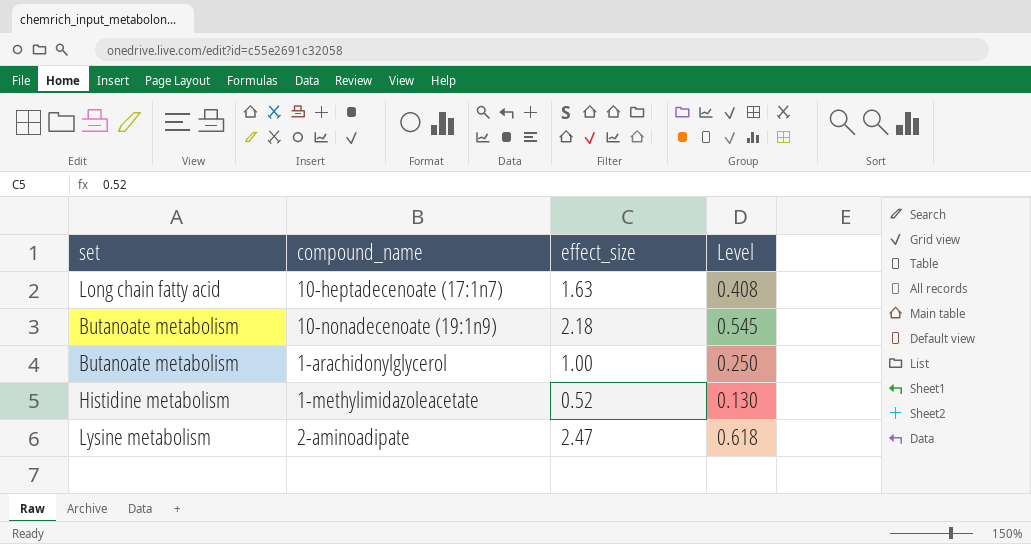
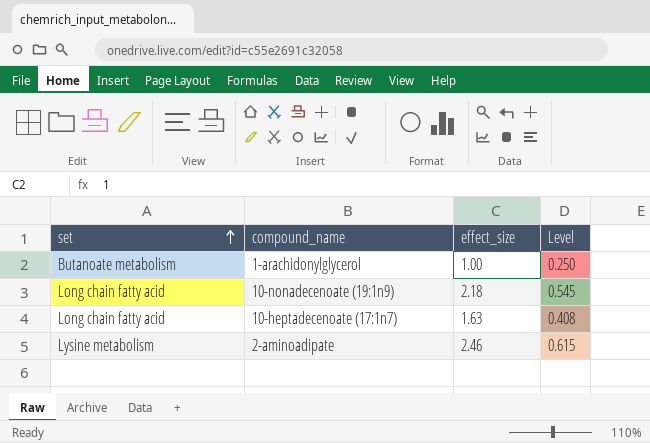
row order: none -> set ascending
row 1-methylimidazoleacetate: Histidine metabolism | 0.52 | 0.130 -> none
10-nonadecenoate (19:1n9) | set: Butanoate metabolism -> Long chain fatty acid
2-aminoadipate | effect_size: 2.47 -> 2.46
2-aminoadipate | Level: 0.618 -> 0.615

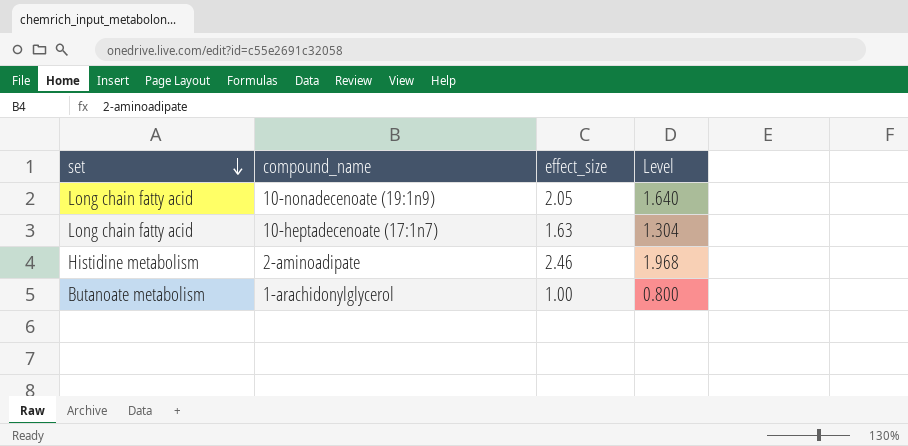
row order: set ascending -> set descending
column Level | formula: [effect_size] * 0.25 -> [effect_size] * 0.8
10-nonadecenoate (19:1n9) | effect_size: 2.18 -> 2.05
2-aminoadipate | set: Lysine metabolism -> Histidine metabolism

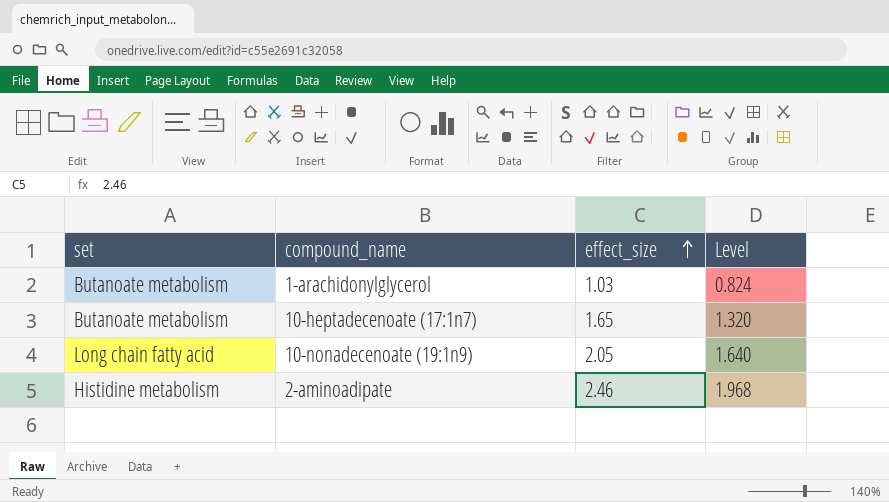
row order: set descending -> effect_size ascending
1-arachidonylglycerol | effect_size: 1.00 -> 1.03
1-arachidonylglycerol | Level: 0.800 -> 0.824
10-heptadecenoate (17:1n7) | set: Long chain fatty acid -> Butanoate metabolism
10-heptadecenoate (17:1n7) | effect_size: 1.63 -> 1.65
10-heptadecenoate (17:1n7) | Level: 1.304 -> 1.320

